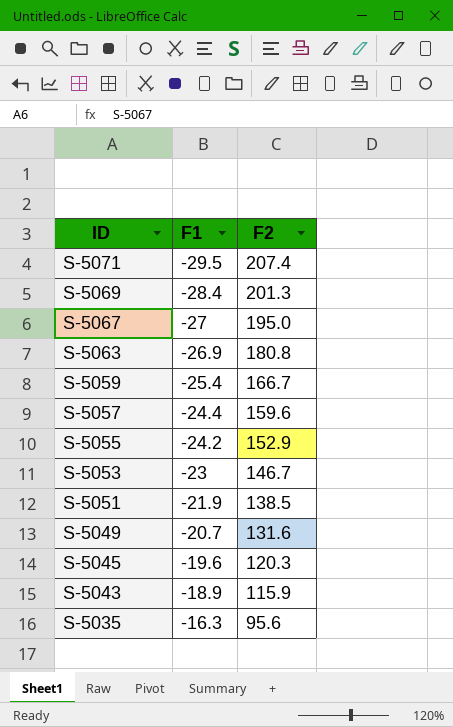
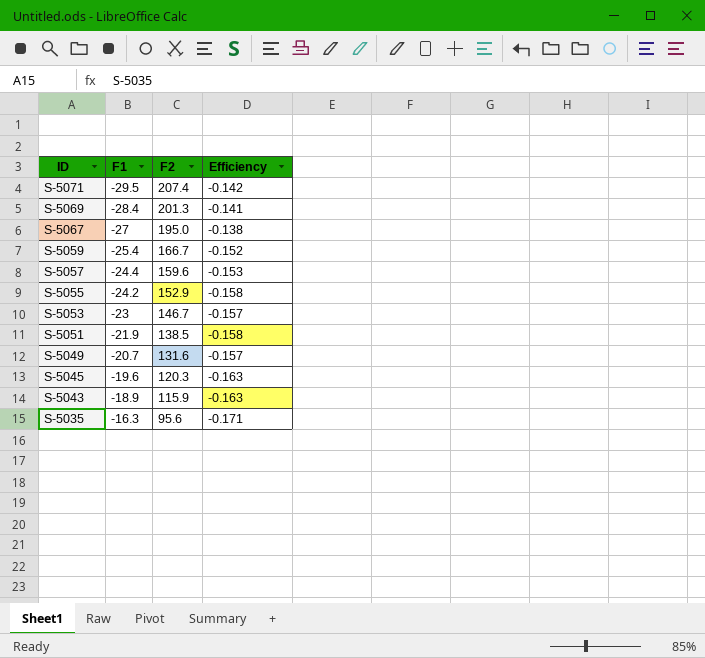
column Efficiency | formula: none -> [F1] / [F2]
row S-5063: -26.9 | 180.8 -> none

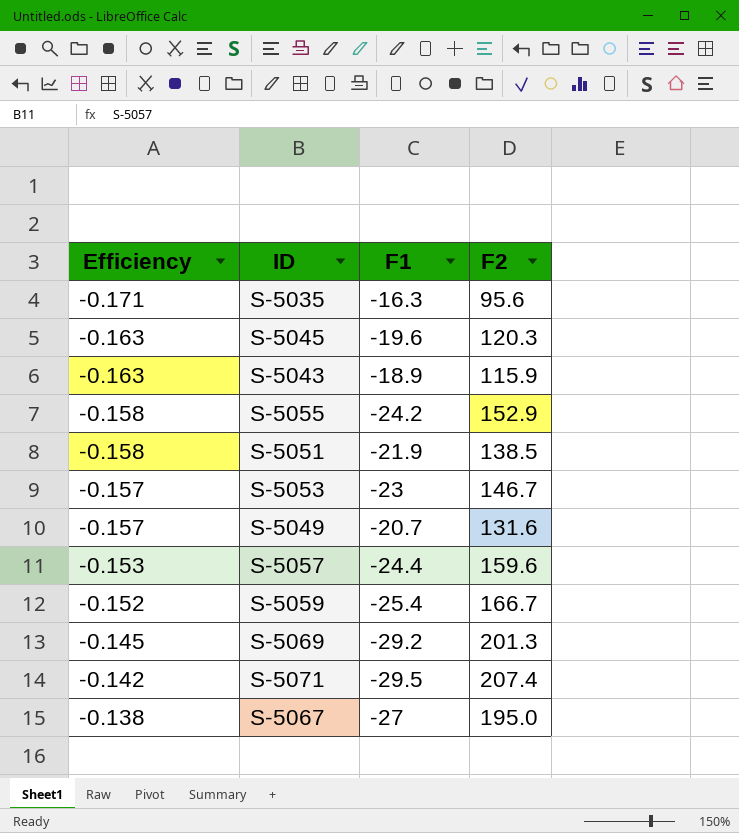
row order: ID descending -> Efficiency ascending
column Efficiency | position: 4 -> 1
S-5069 | Efficiency: -0.141 -> -0.145
S-5069 | F1: -28.4 -> -29.2

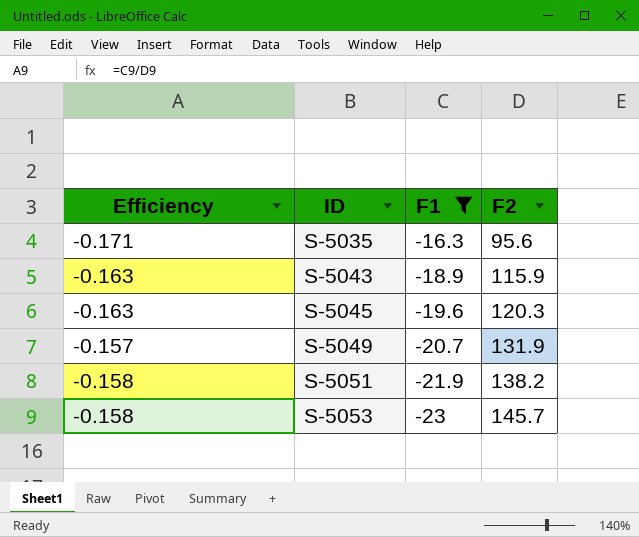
filter: none -> F1 >= -23
row order: Efficiency ascending -> ID ascending
S-5049 | F2: 131.6 -> 131.9
S-5051 | F2: 138.5 -> 138.2
S-5053 | Efficiency: -0.157 -> -0.158
S-5053 | F2: 146.7 -> 145.7

